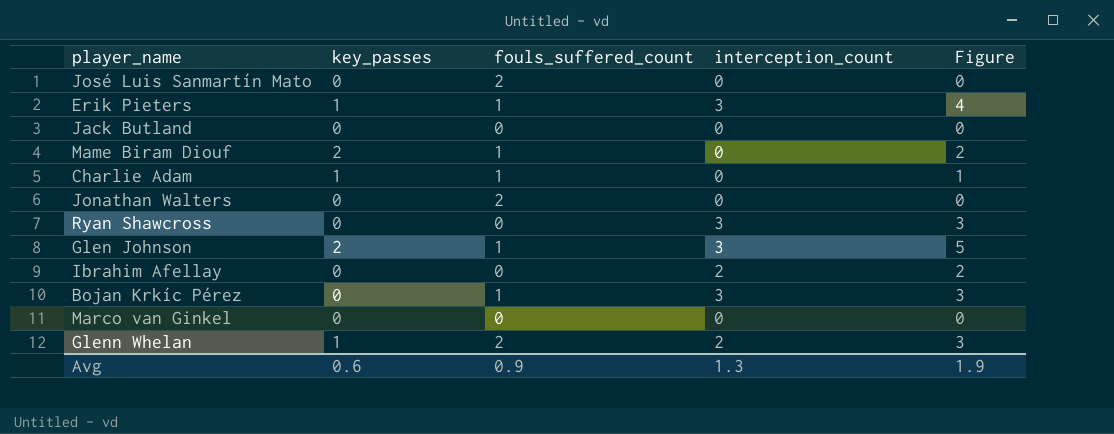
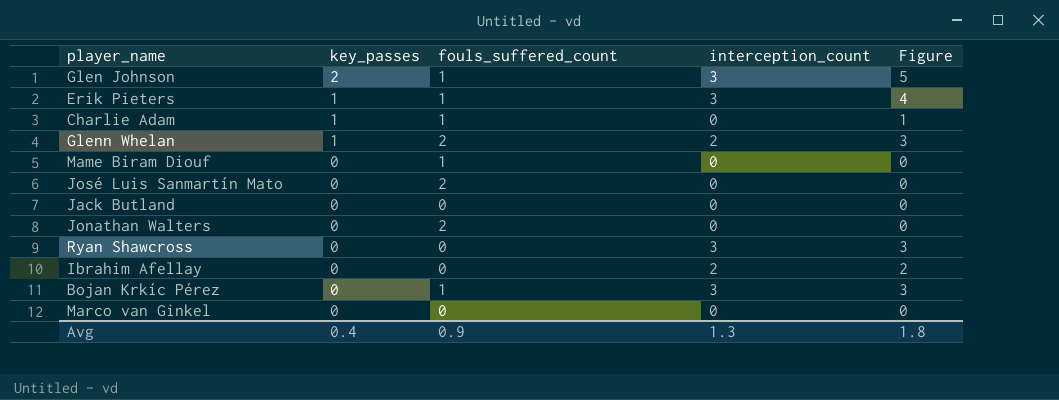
row order: none -> key_passes descending
Mame Biram Diouf | key_passes: 2 -> 0
Mame Biram Diouf | Figure: 2 -> 0
Avg | key_passes: 0.6 -> 0.4
Avg | Figure: 1.9 -> 1.8

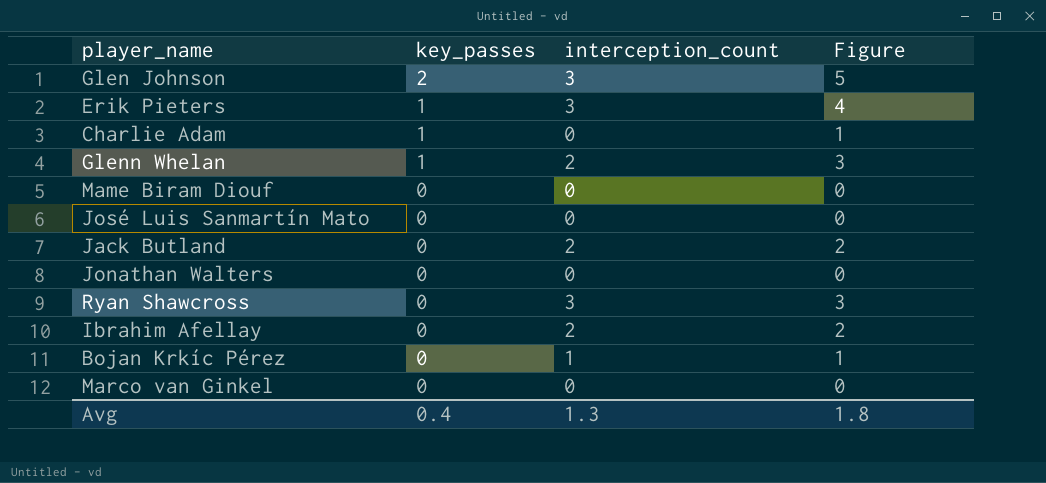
column fouls_suffered_count | position: 3 -> none
Jack Butland | interception_count: 0 -> 2
Jack Butland | Figure: 0 -> 2
Bojan Krkíc Pérez | interception_count: 3 -> 1
Bojan Krkíc Pérez | Figure: 3 -> 1

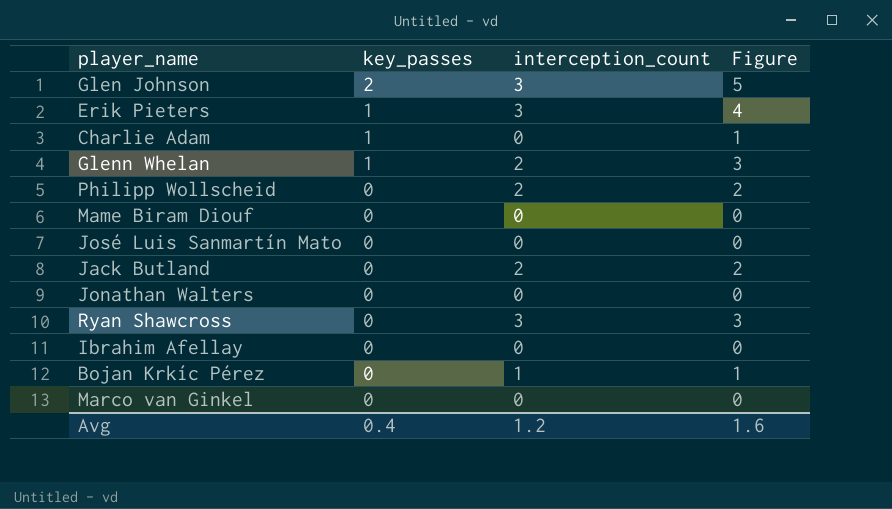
row Philipp Wollscheid: none -> 0 | 2 | 2
Ibrahim Afellay | interception_count: 2 -> 0
Ibrahim Afellay | Figure: 2 -> 0
Avg | interception_count: 1.3 -> 1.2
Avg | Figure: 1.8 -> 1.6

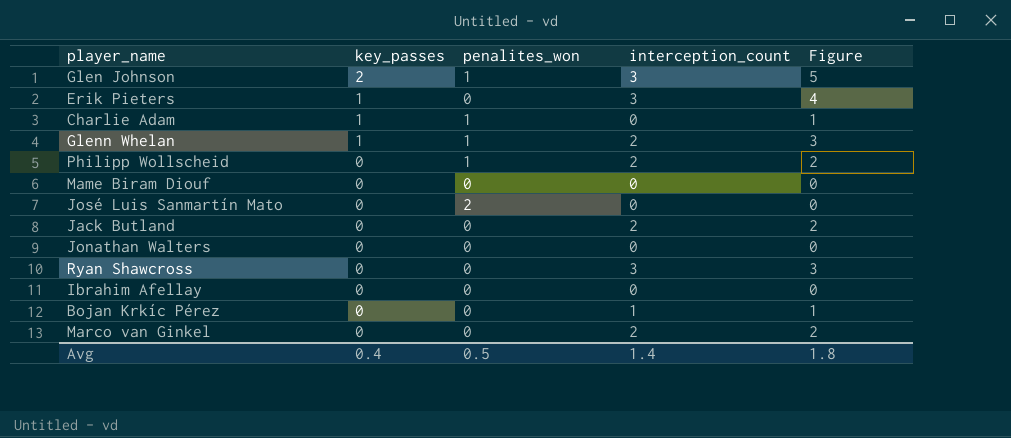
column penalites_won | position: none -> 3
Marco van Ginkel | interception_count: 0 -> 2
Marco van Ginkel | Figure: 0 -> 2
Avg | interception_count: 1.2 -> 1.4
Avg | Figure: 1.6 -> 1.8

